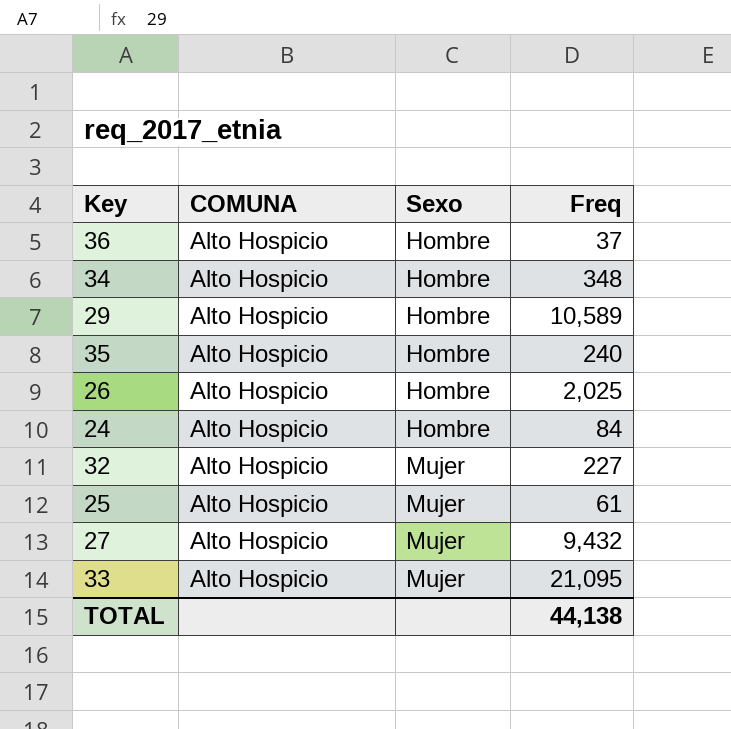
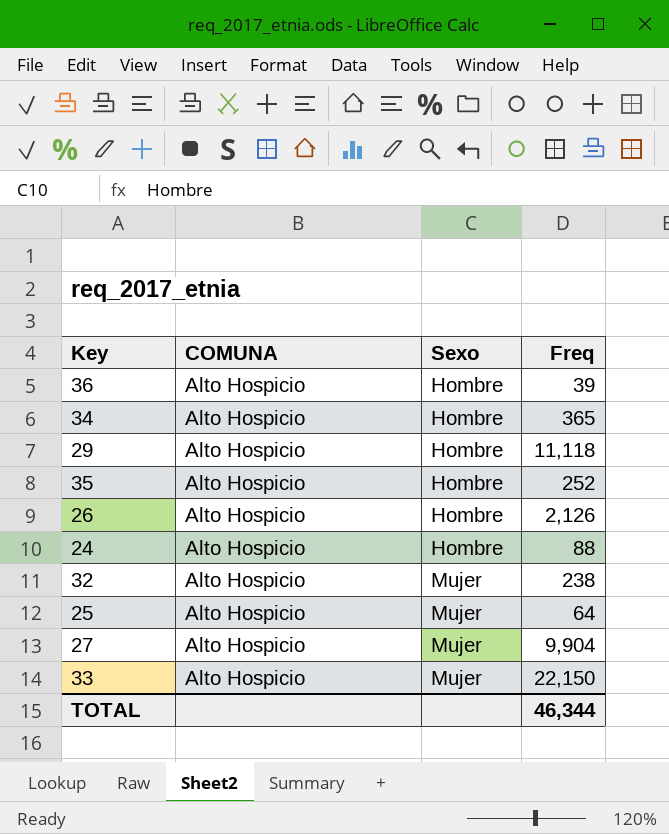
36 | Freq: 37 -> 39
34 | Freq: 348 -> 365
29 | Freq: 10,589 -> 11,118
35 | Freq: 240 -> 252
26 | Freq: 2,025 -> 2,126
24 | Freq: 84 -> 88
32 | Freq: 227 -> 238
25 | Freq: 61 -> 64
27 | Freq: 9,432 -> 9,904
33 | Freq: 21,095 -> 22,150
TOTAL | Freq: 44,138 -> 46,344

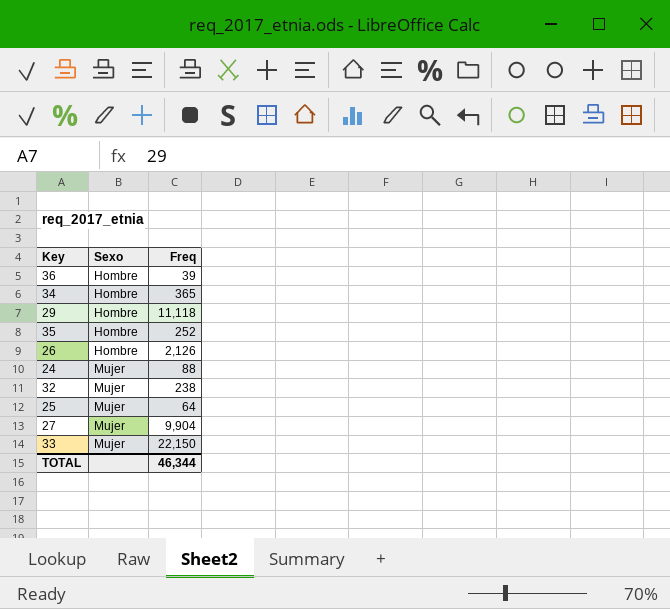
column COMUNA | position: 2 -> none
24 | Sexo: Hombre -> Mujer

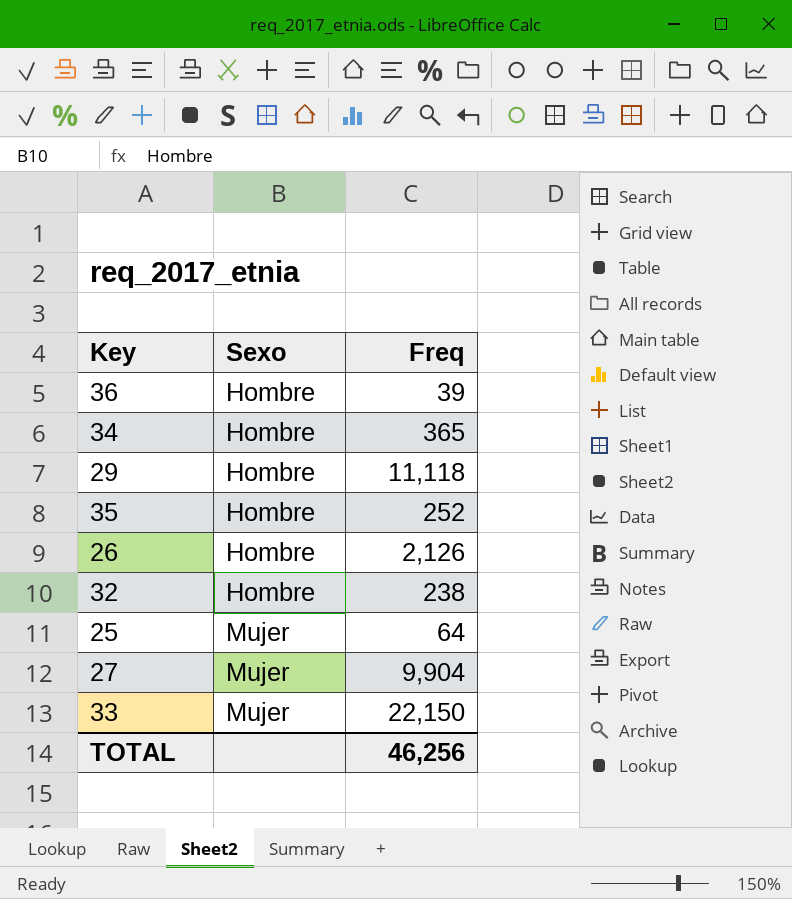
row 24: Mujer | 88 -> none
32 | Sexo: Mujer -> Hombre
TOTAL | Freq: 46,344 -> 46,256

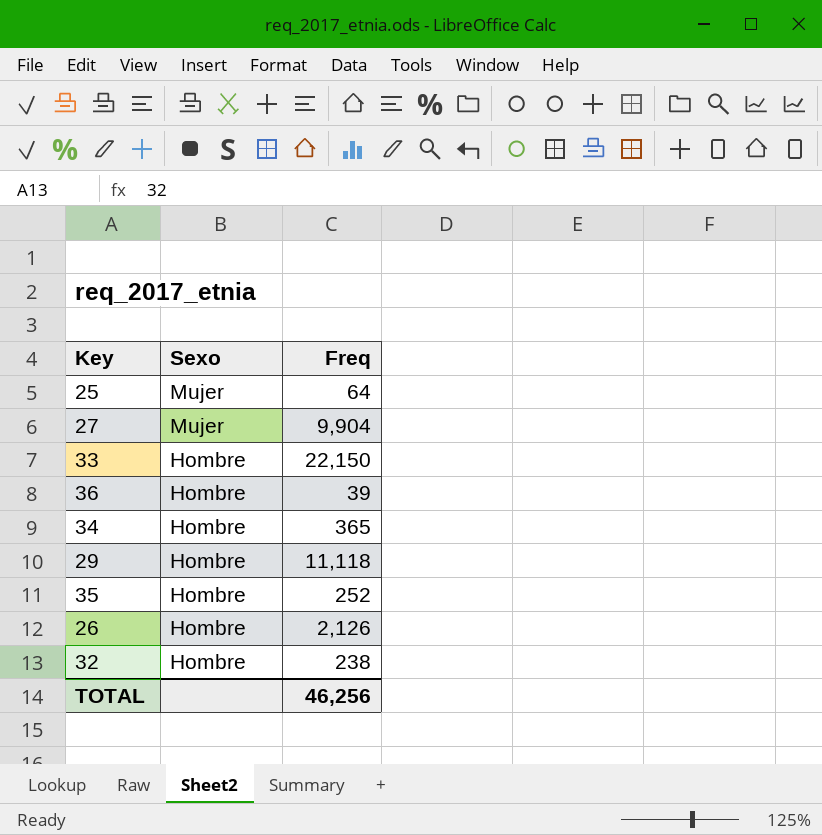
row order: Sexo ascending -> Sexo descending
33 | Sexo: Mujer -> Hombre

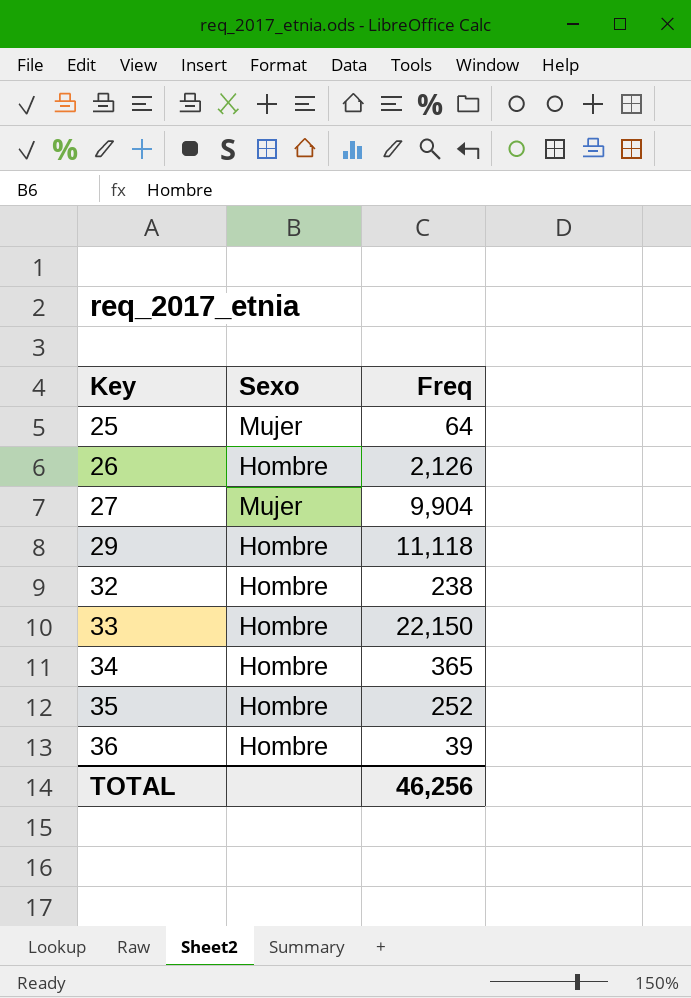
row order: Sexo descending -> Key ascending

